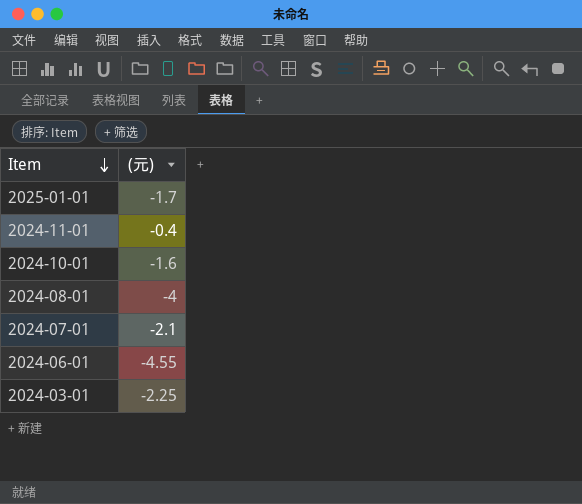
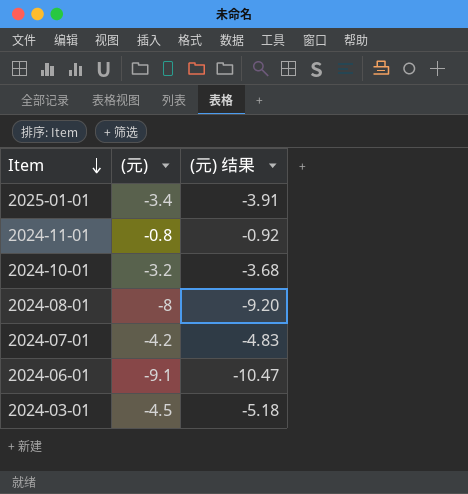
column (元) 结果 | formula: none -> [(元)] * 1.15
2025-01-01 | (元): -1.7 -> -3.4
2024-11-01 | (元): -0.4 -> -0.8
2024-10-01 | (元): -1.6 -> -3.2
2024-08-01 | (元): -4 -> -8
2024-07-01 | (元): -2.1 -> -4.2
2024-06-01 | (元): -4.55 -> -9.1
2024-03-01 | (元): -2.25 -> -4.5

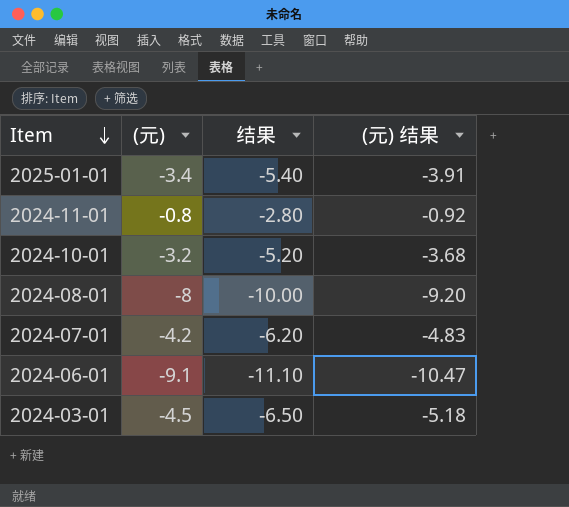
column 结果 | formula: none -> [(元)] - 2

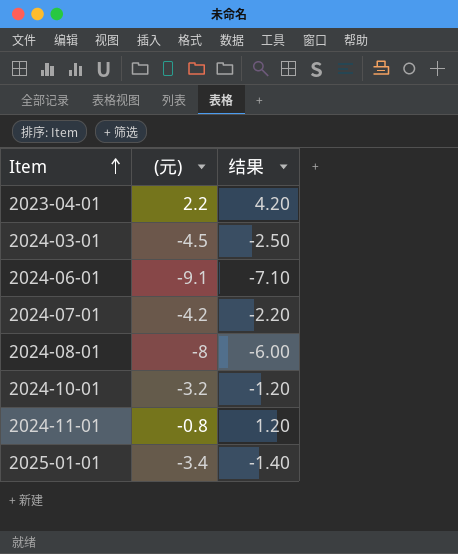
row order: Item descending -> Item ascending
column (元) 结果 | formula: [(元)] * 1.15 -> none
column 结果 | formula: [(元)] - 2 -> [(元)] + 2
row 2023-04-01: none -> 2.2 | 4.20

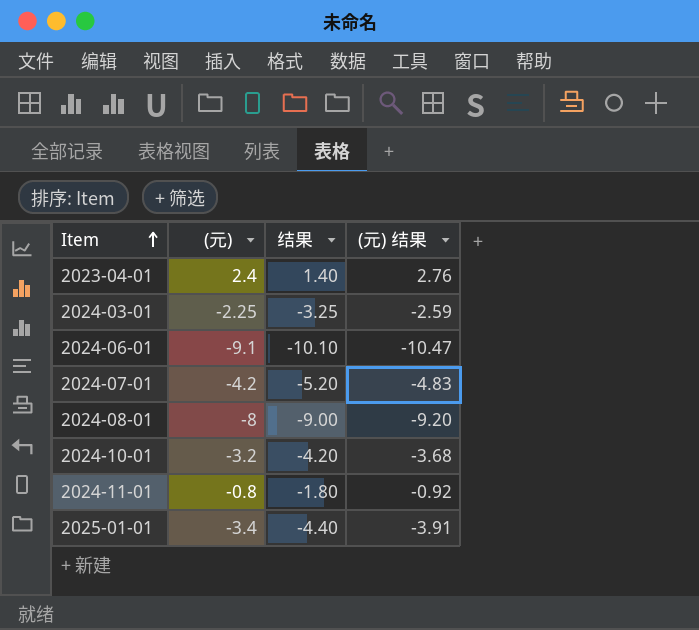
column 结果 | formula: [(元)] + 2 -> [(元)] - 1
column (元) 结果 | formula: none -> [(元)] * 1.15
2023-04-01 | (元): 2.2 -> 2.4
2024-03-01 | (元): -4.5 -> -2.25

